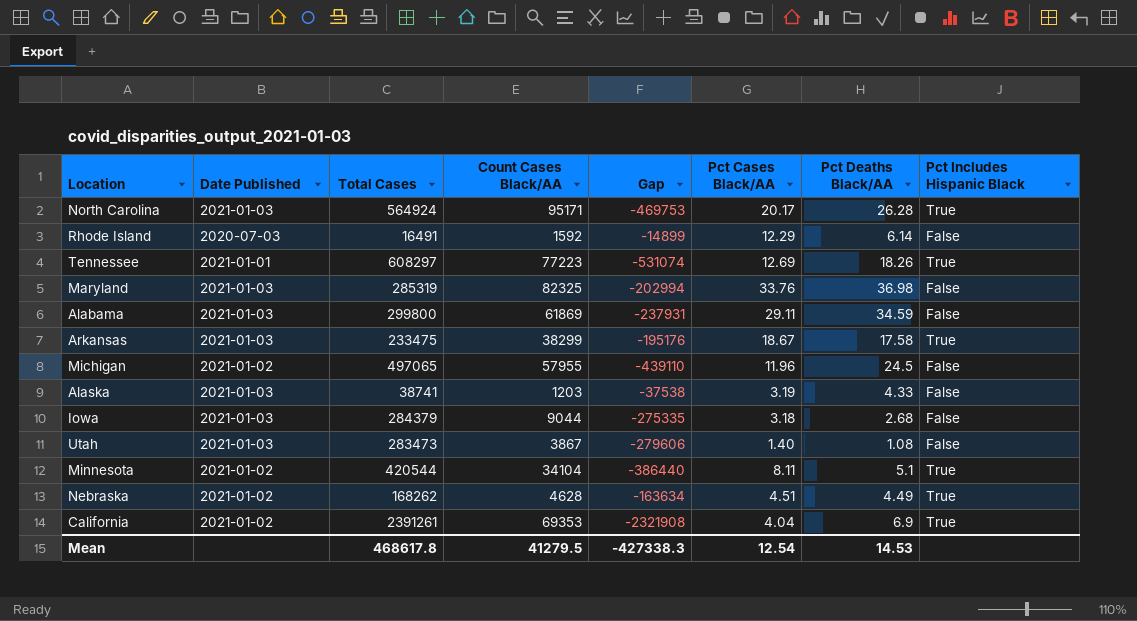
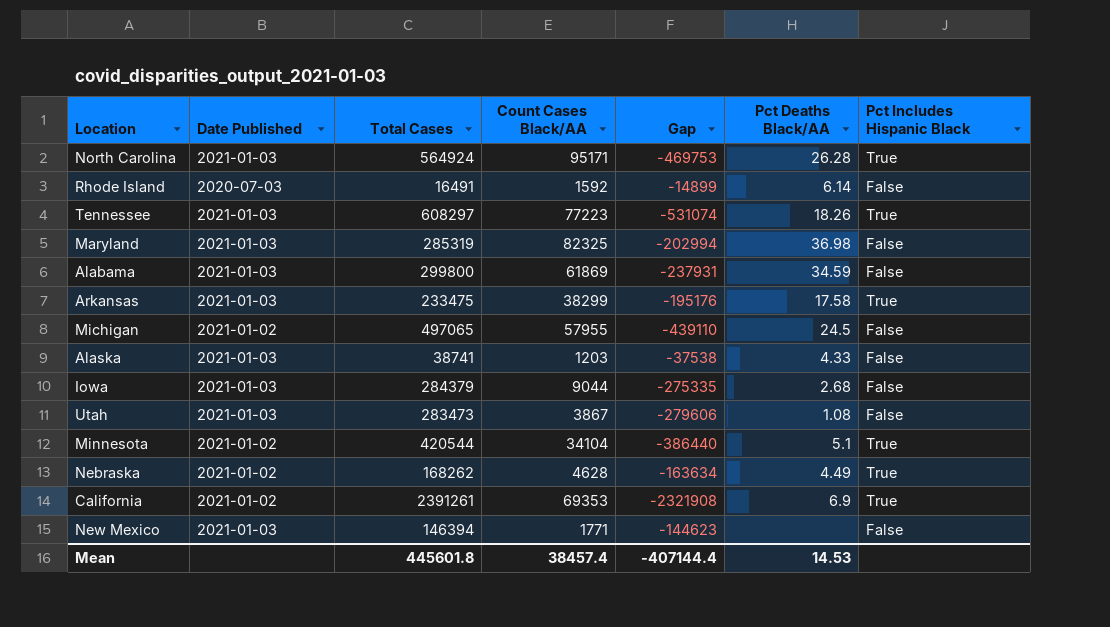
column Pct Cases Black/AA | position: 6 -> none
Tennessee | Date Published: 2021-01-01 -> 2021-01-03
row New Mexico: none -> 2021-01-03 | 146394 | 1771 | -144623 | none | False
Mean | Total Cases: 468617.8 -> 445601.8
Mean | Count Cases Black/AA: 41279.5 -> 38457.4
Mean | Gap: -427338.3 -> -407144.4

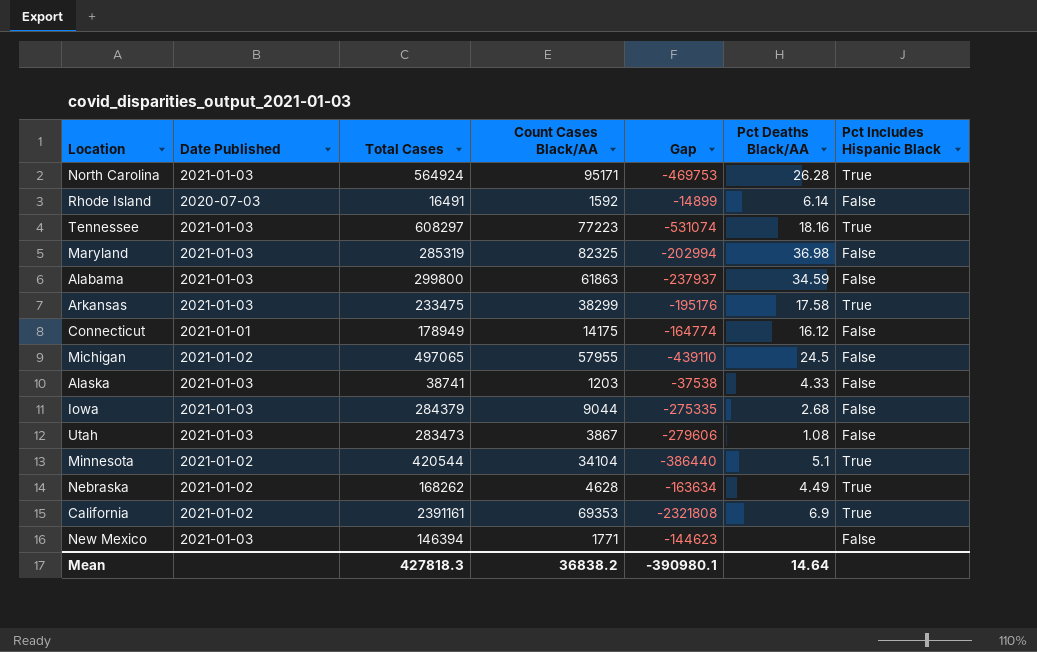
Tennessee | Pct Deaths Black/AA: 18.26 -> 18.16
Alabama | Count Cases Black/AA: 61869 -> 61863
Alabama | Gap: -237931 -> -237937
row Connecticut: none -> 2021-01-01 | 178949 | 14175 | -164774 | 16.12 | False
California | Total Cases: 2391261 -> 2391161
California | Gap: -2321908 -> -2321808
Mean | Total Cases: 445601.8 -> 427818.3
Mean | Count Cases Black/AA: 38457.4 -> 36838.2
Mean | Gap: -407144.4 -> -390980.1
Mean | Pct Deaths Black/AA: 14.53 -> 14.64

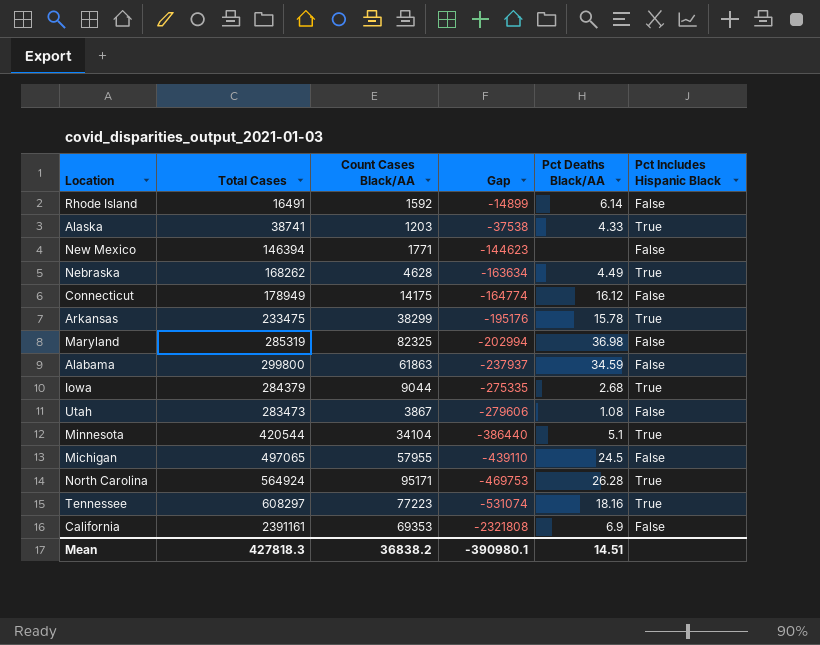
row order: none -> Gap descending
column Date Published | position: 2 -> none
Alaska | Pct Includes Hispanic Black: False -> True
Arkansas | Pct Deaths Black/AA: 17.58 -> 15.78
Iowa | Pct Includes Hispanic Black: False -> True
California | Pct Includes Hispanic Black: True -> False
Mean | Pct Deaths Black/AA: 14.64 -> 14.51

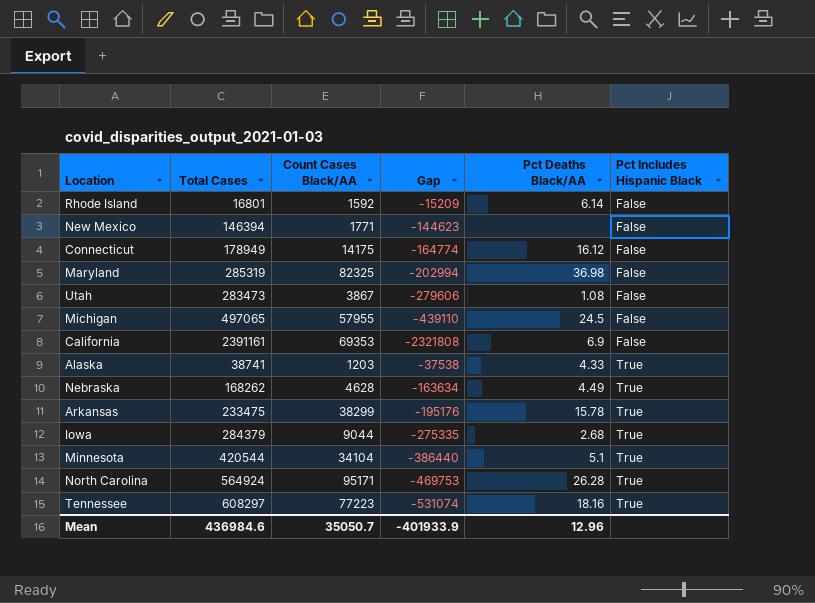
row order: Gap descending -> Pct Includes Hispanic Black ascending
row Alabama: 299800 | 61863 | -237937 | 34.59 | False -> none
Rhode Island | Total Cases: 16491 -> 16801
Rhode Island | Gap: -14899 -> -15209
Mean | Total Cases: 427818.3 -> 436984.6
Mean | Count Cases Black/AA: 36838.2 -> 35050.7
Mean | Gap: -390980.1 -> -401933.9
Mean | Pct Deaths Black/AA: 14.51 -> 12.96

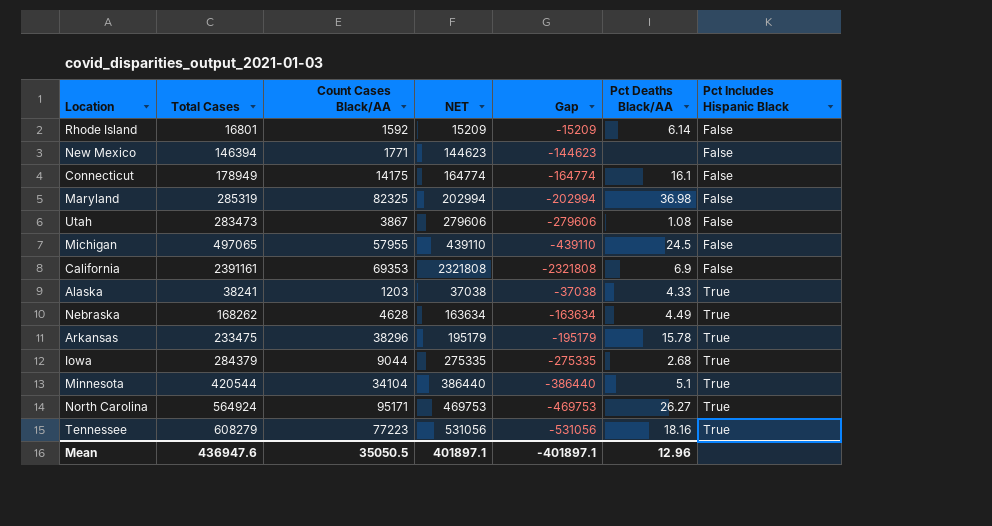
column NET | formula: none -> [Total Cases] - [Count Cases Black/AA]
Connecticut | Pct Deaths Black/AA: 16.12 -> 16.1
Alaska | Total Cases: 38741 -> 38241
Alaska | Gap: -37538 -> -37038
Arkansas | Count Cases Black/AA: 38299 -> 38296
Arkansas | Gap: -195176 -> -195179
North Carolina | Pct Deaths Black/AA: 26.28 -> 26.27
Tennessee | Total Cases: 608297 -> 608279
Tennessee | Gap: -531074 -> -531056
Mean | Total Cases: 436984.6 -> 436947.6
Mean | Count Cases Black/AA: 35050.7 -> 35050.5
Mean | Gap: -401933.9 -> -401897.1

